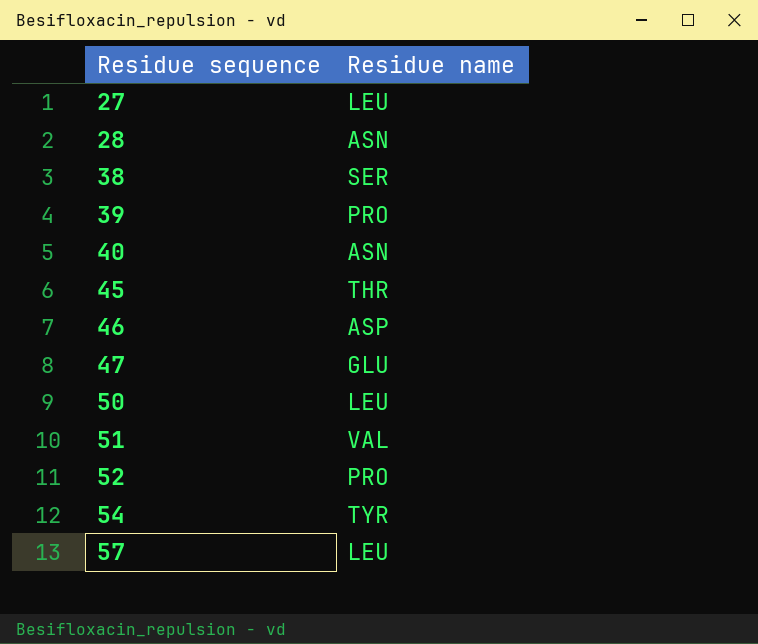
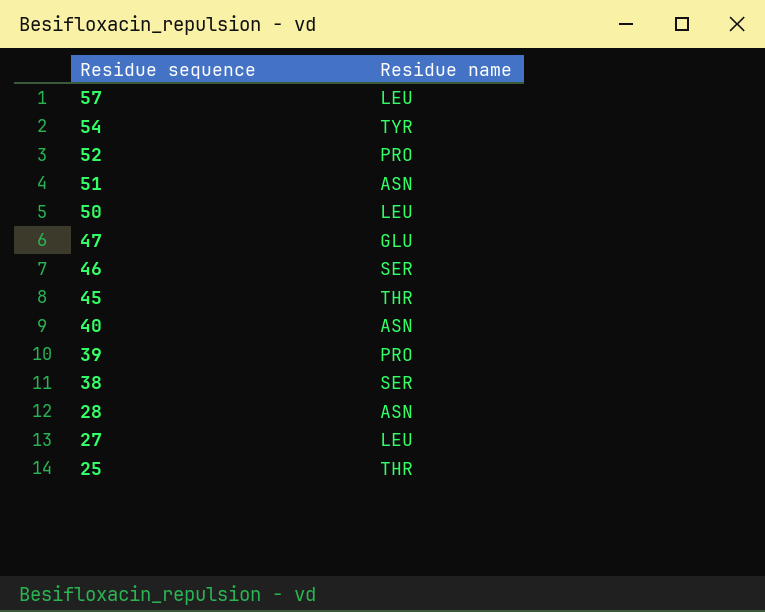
row order: Residue sequence ascending -> Residue sequence descending
51 | Residue name: VAL -> ASN
46 | Residue name: ASP -> SER
row 25: none -> THR

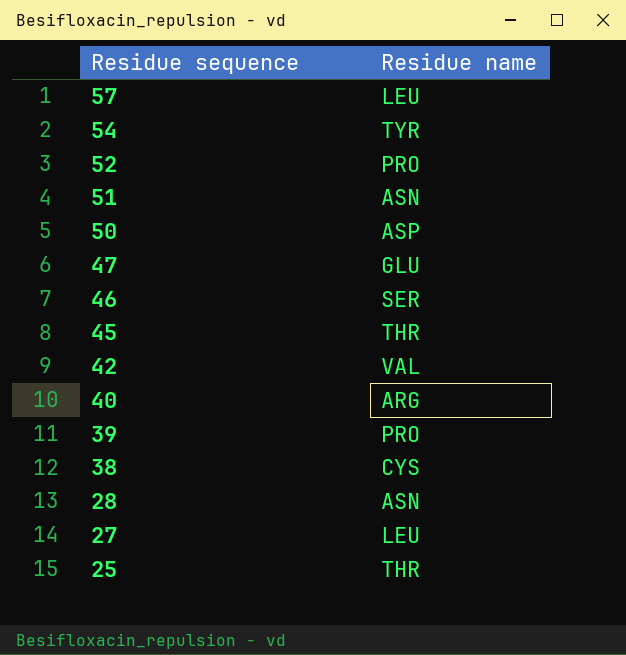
50 | Residue name: LEU -> ASP
row 42: none -> VAL
40 | Residue name: ASN -> ARG
38 | Residue name: SER -> CYS

